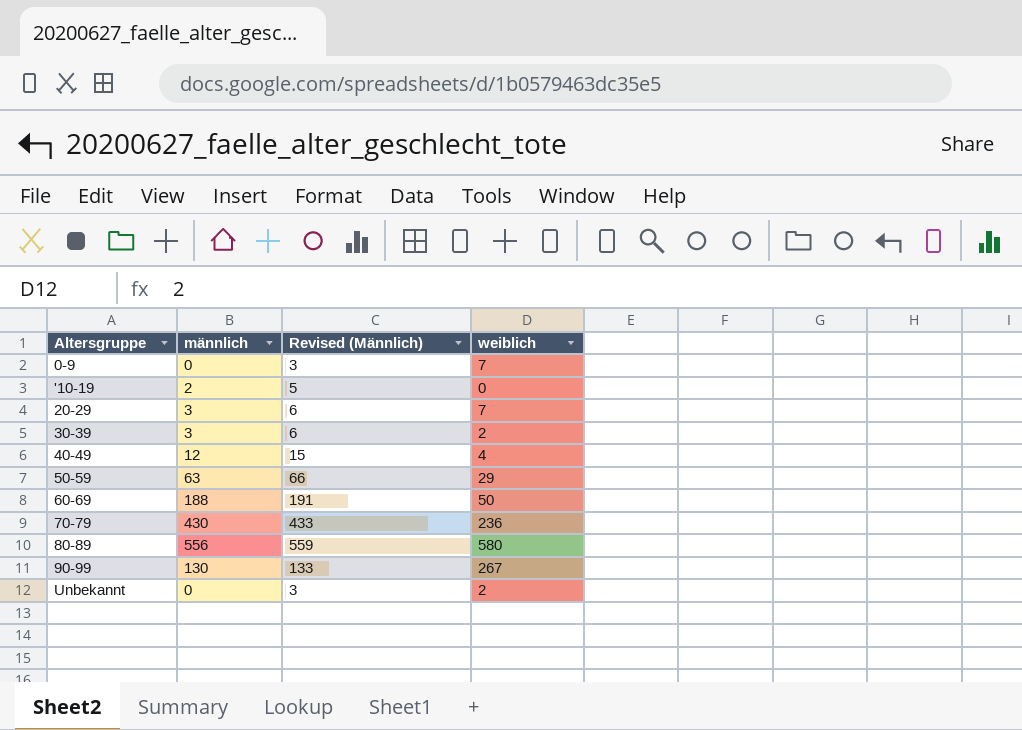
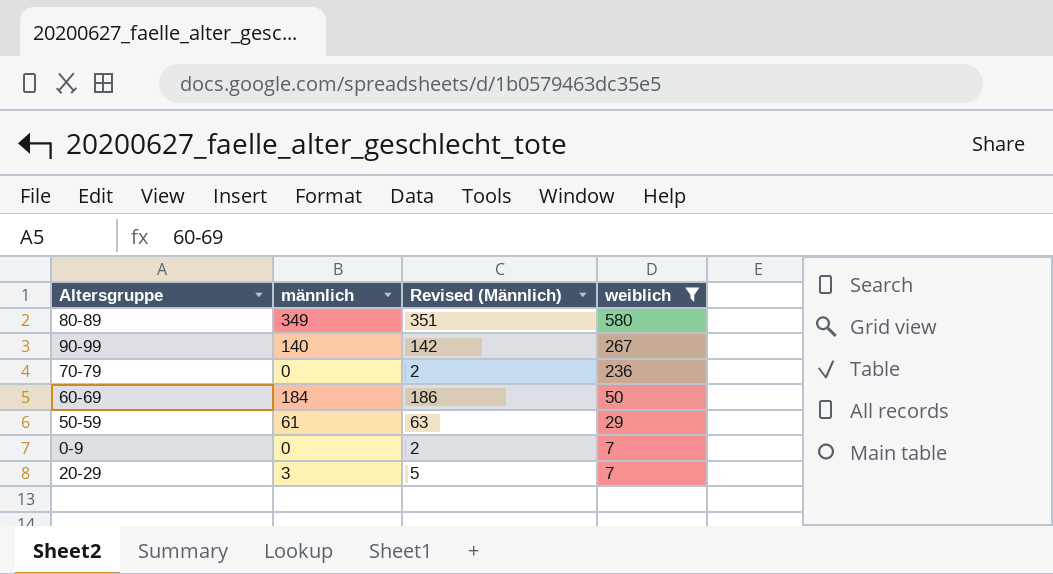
filter: none -> weiblich >= 7
row order: none -> weiblich descending
column Revised (Männlich) | formula: [männlich] + 3 -> [männlich] + 2
80-89 | männlich: 556 -> 349
90-99 | männlich: 130 -> 140
70-79 | männlich: 430 -> 0
60-69 | männlich: 188 -> 184
50-59 | männlich: 63 -> 61

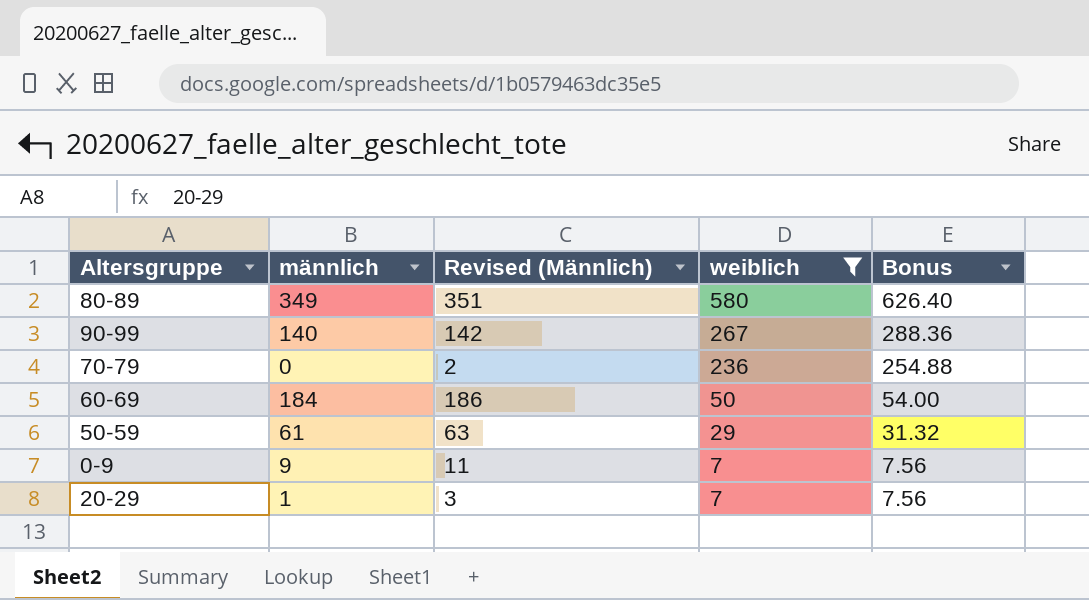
column Bonus | formula: none -> [weiblich] * 1.08
0-9 | männlich: 0 -> 9
0-9 | Revised (Männlich): 2 -> 11
20-29 | männlich: 3 -> 1
20-29 | Revised (Männlich): 5 -> 3

